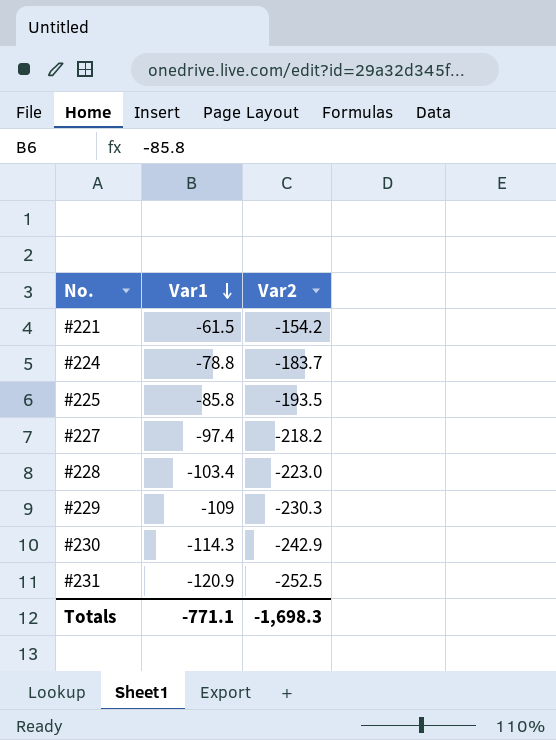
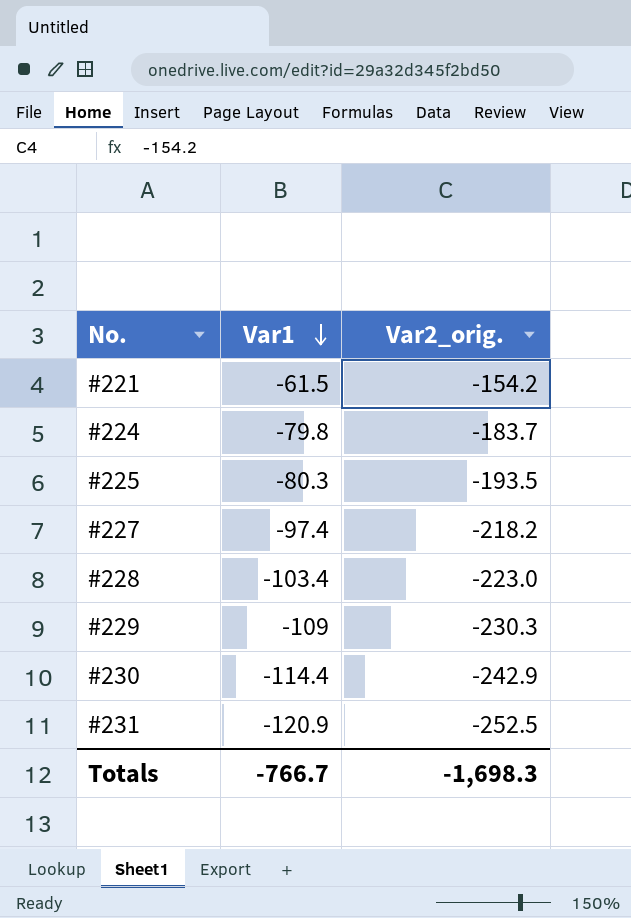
column name: Var2 -> Var2_orig.
#224 | Var1: -78.8 -> -79.8
#225 | Var1: -85.8 -> -80.3
#230 | Var1: -114.3 -> -114.4
Totals | Var1: -771.1 -> -766.7

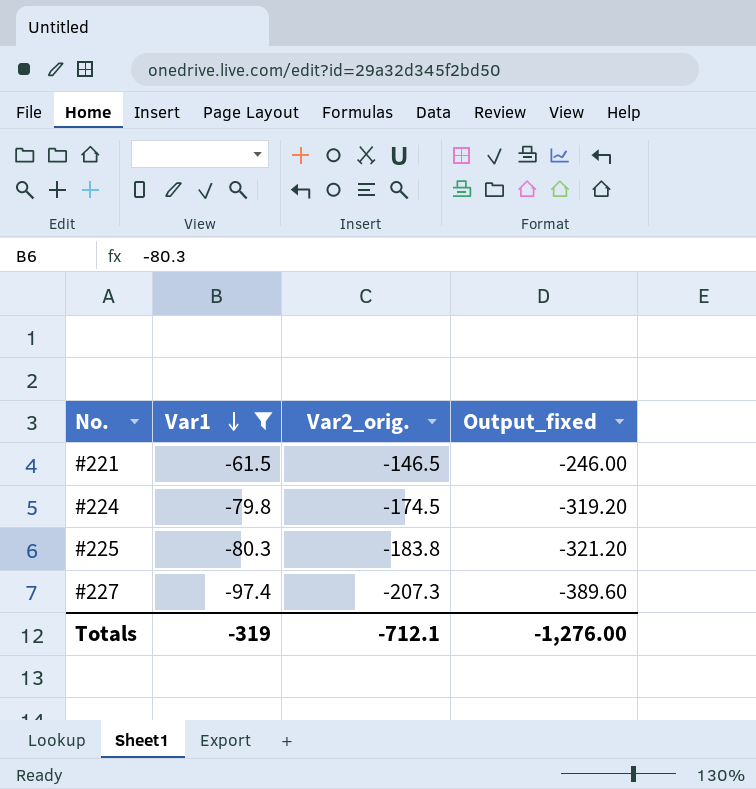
filter: none -> Var1 >= -97.4
column Output_fixed | formula: none -> [Var1] * 4
#221 | Var2_orig.: -154.2 -> -146.5
#224 | Var2_orig.: -183.7 -> -174.5
#225 | Var2_orig.: -193.5 -> -183.8
#227 | Var2_orig.: -218.2 -> -207.3
Totals | Var1: -766.7 -> -319
Totals | Var2_orig.: -1,698.3 -> -712.1

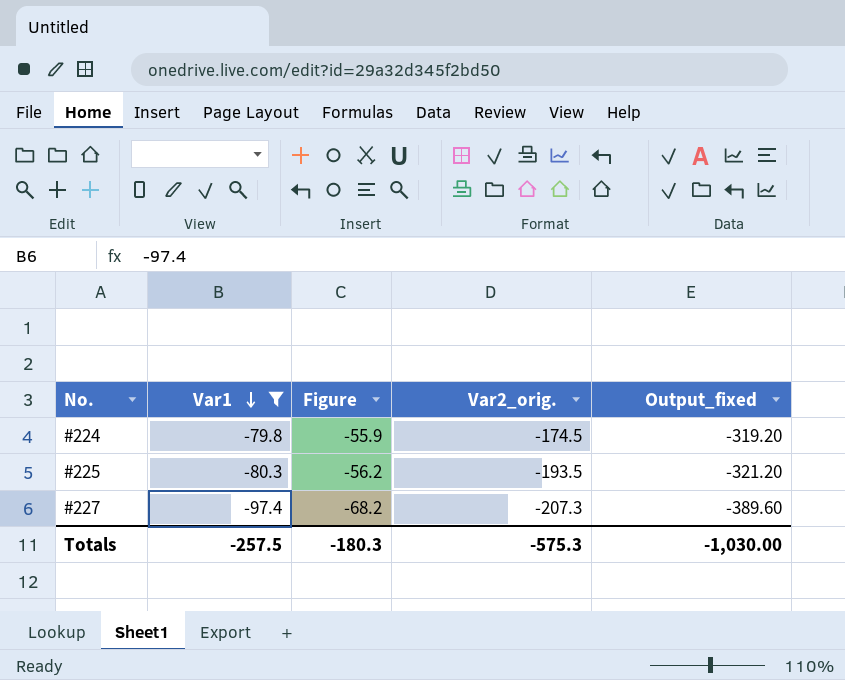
column Figure | formula: none -> [Var1] * 0.7
row #221: -61.5 | -146.5 | -246.00 -> none
#225 | Var2_orig.: -183.8 -> -193.5
Totals | Var1: -319 -> -257.5
Totals | Var2_orig.: -712.1 -> -575.3
Totals | Output_fixed: -1,276.00 -> -1,030.00

